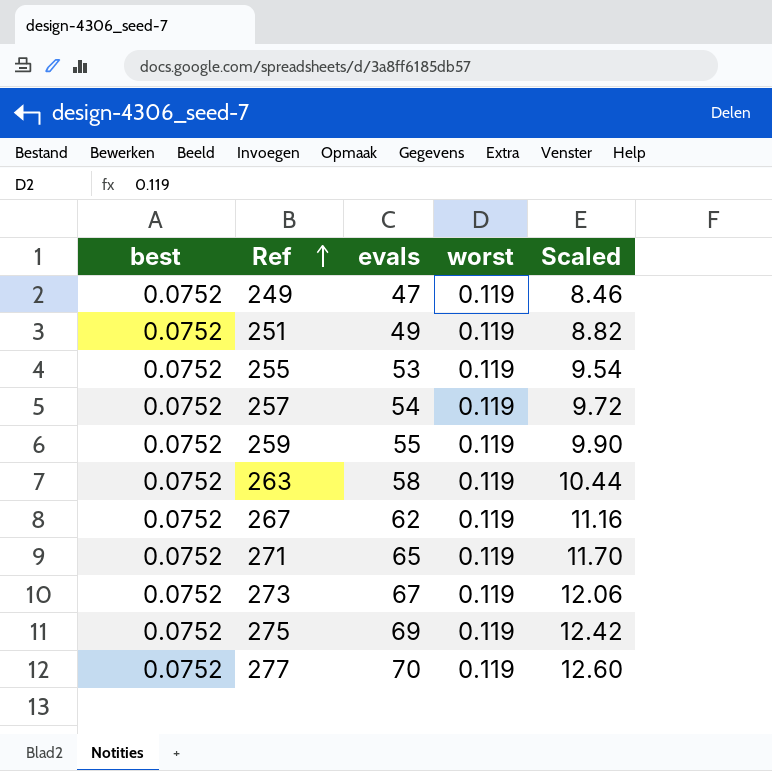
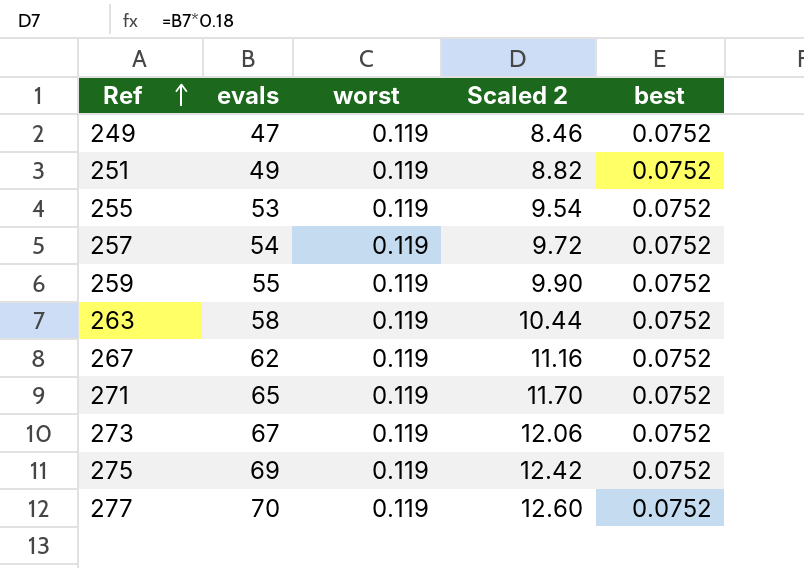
column name: Scaled -> Scaled 2
column best | position: 1 -> 5

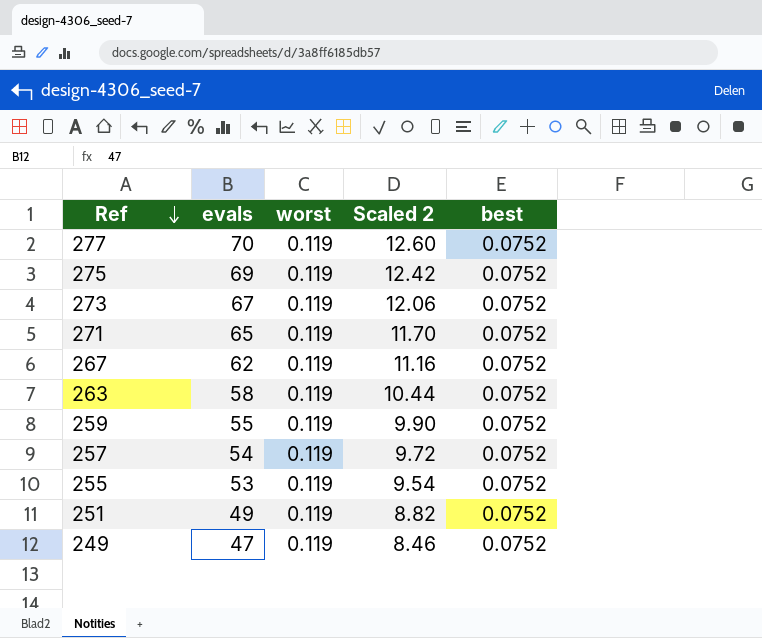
row order: Ref ascending -> Ref descending

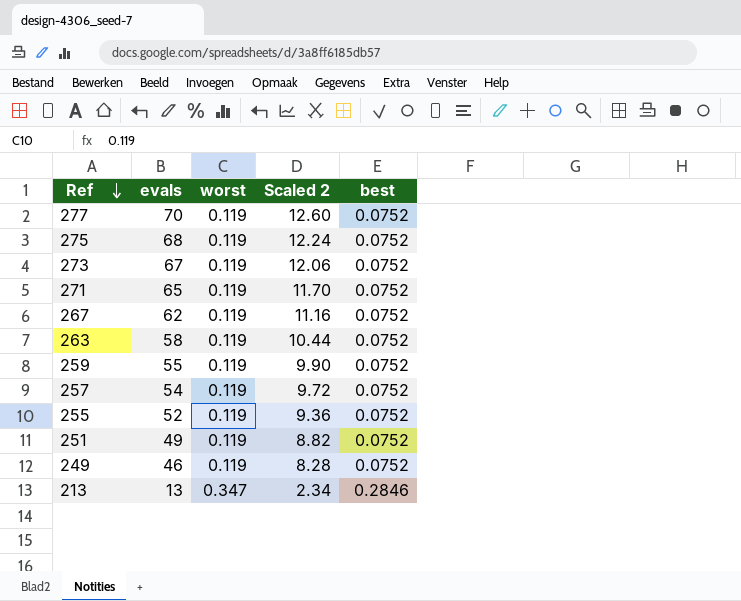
275 | evals: 69 -> 68
275 | Scaled 2: 12.42 -> 12.24
255 | evals: 53 -> 52
255 | Scaled 2: 9.54 -> 9.36
249 | evals: 47 -> 46
249 | Scaled 2: 8.46 -> 8.28
row 213: none -> 13 | 0.347 | 2.34 | 0.2846

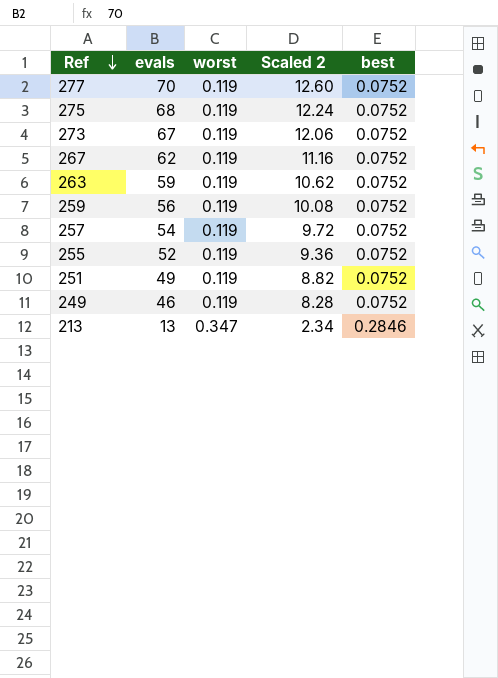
row 271: 65 | 0.119 | 11.70 | 0.0752 -> none
263 | evals: 58 -> 59
263 | Scaled 2: 10.44 -> 10.62
259 | evals: 55 -> 56
259 | Scaled 2: 9.90 -> 10.08

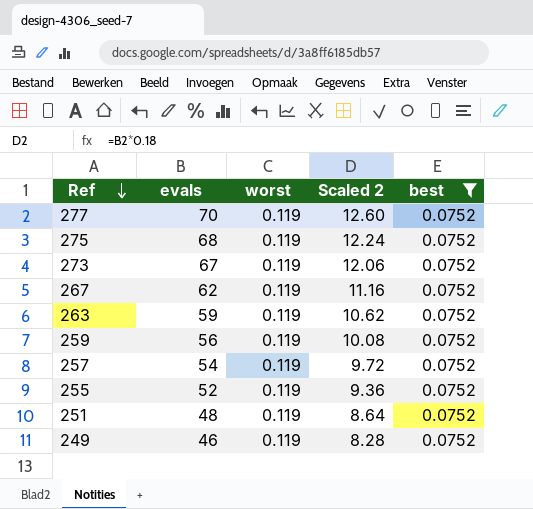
filter: none -> best = 0.0752
251 | evals: 49 -> 48
251 | Scaled 2: 8.82 -> 8.64

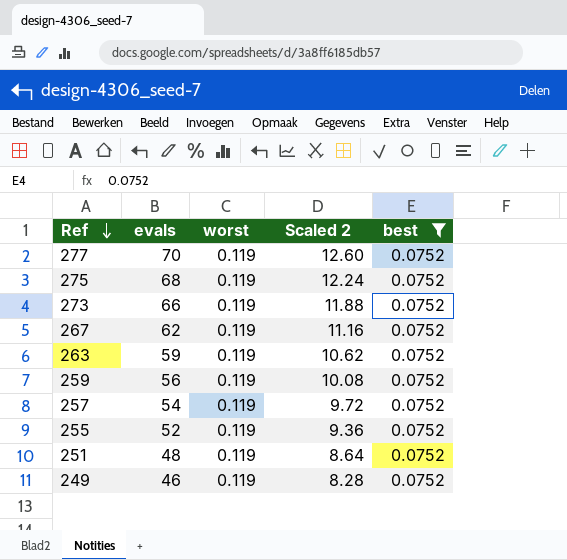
273 | evals: 67 -> 66
273 | Scaled 2: 12.06 -> 11.88

